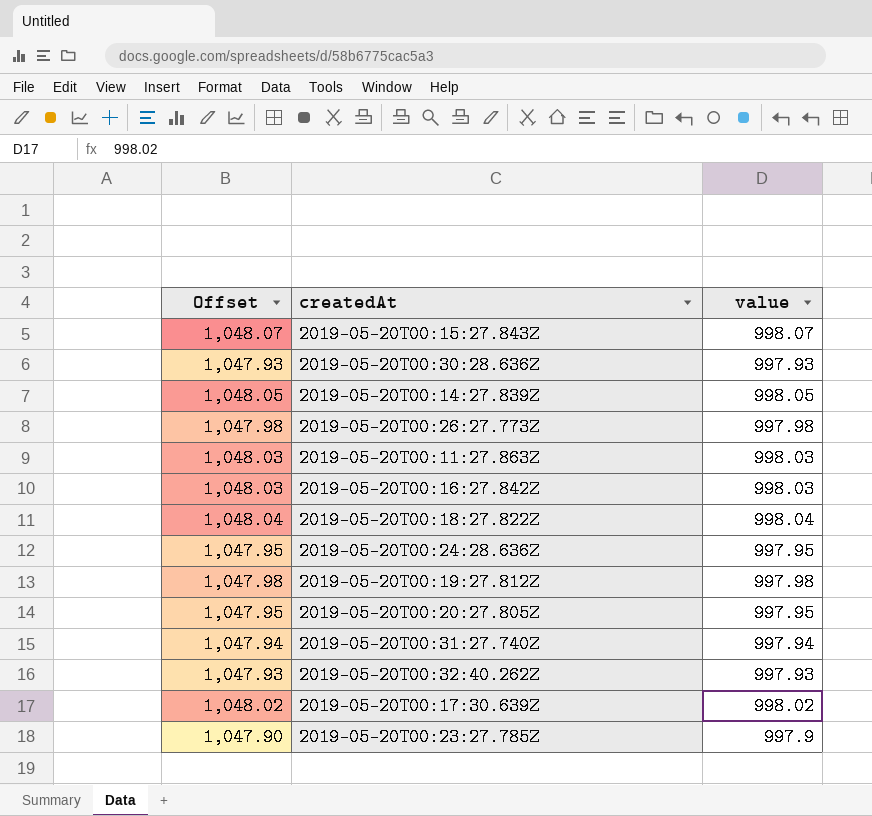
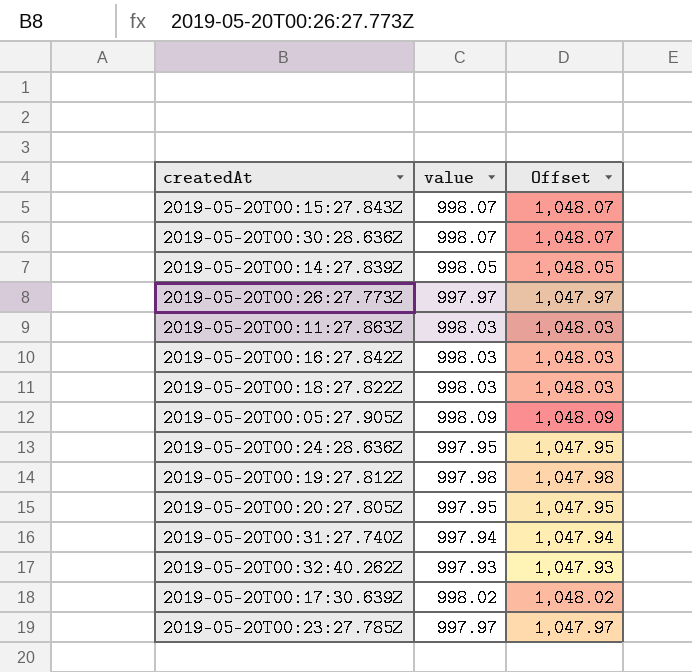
column Offset | position: 1 -> 3
2019-05-20T00:30:28.636Z | value: 997.93 -> 998.07
2019-05-20T00:30:28.636Z | Offset: 1,047.93 -> 1,048.07
2019-05-20T00:26:27.773Z | value: 997.98 -> 997.97
2019-05-20T00:26:27.773Z | Offset: 1,047.98 -> 1,047.97
2019-05-20T00:18:27.822Z | value: 998.04 -> 998.03
2019-05-20T00:18:27.822Z | Offset: 1,048.04 -> 1,048.03
row 2019-05-20T00:05:27.905Z: none -> 998.09 | 1,048.09
2019-05-20T00:23:27.785Z | value: 997.9 -> 997.97
2019-05-20T00:23:27.785Z | Offset: 1,047.90 -> 1,047.97

